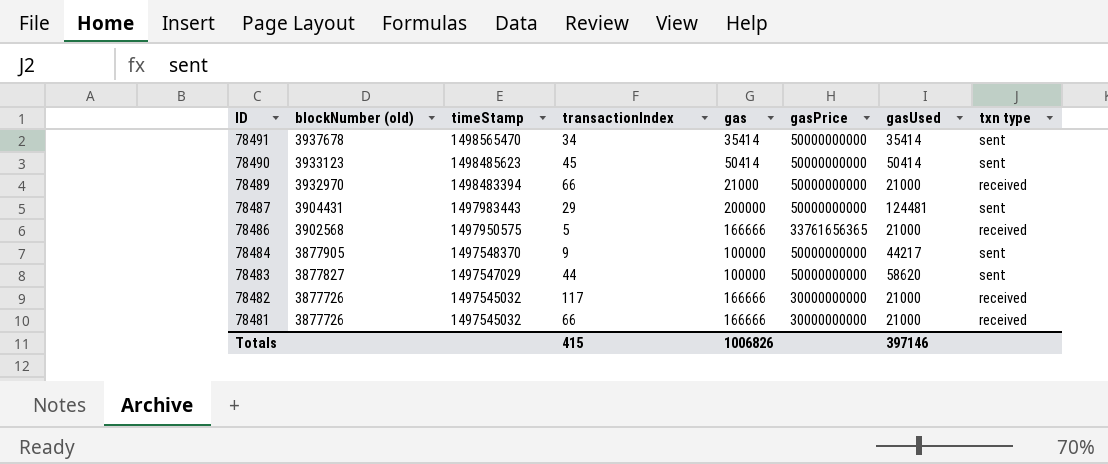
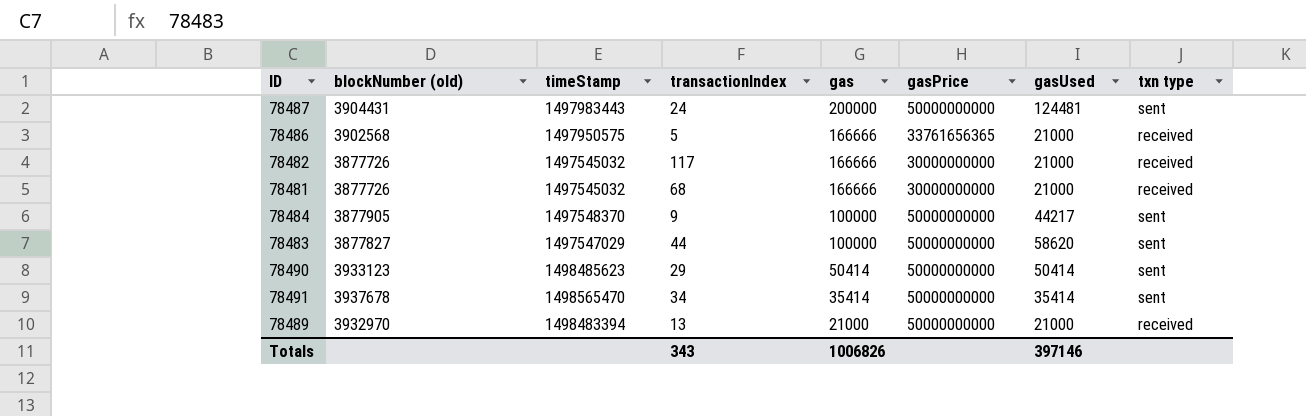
row order: ID descending -> gas descending
78487 | transactionIndex: 29 -> 24
78481 | transactionIndex: 66 -> 68
78490 | transactionIndex: 45 -> 29
78489 | transactionIndex: 66 -> 13
Totals | transactionIndex: 415 -> 343

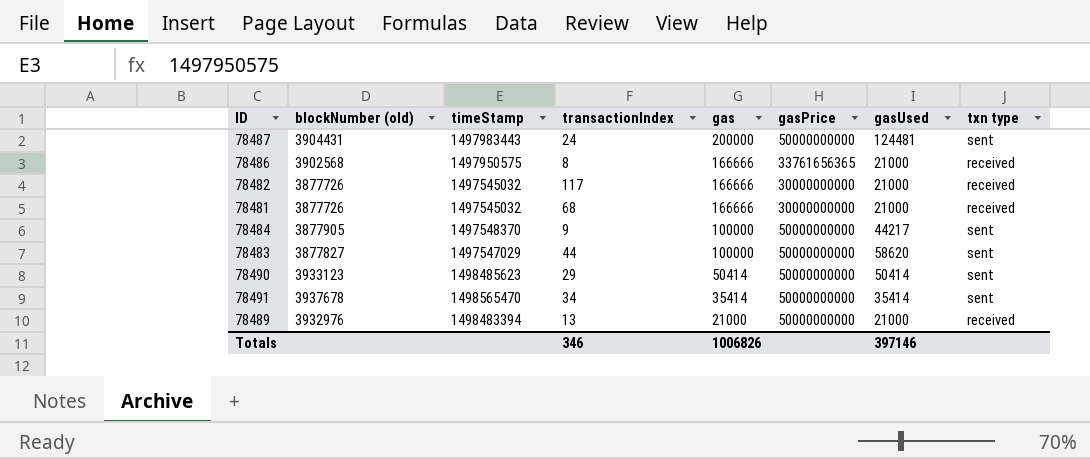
78486 | transactionIndex: 5 -> 8
78489 | blockNumber (old): 3932970 -> 3932976
Totals | transactionIndex: 343 -> 346

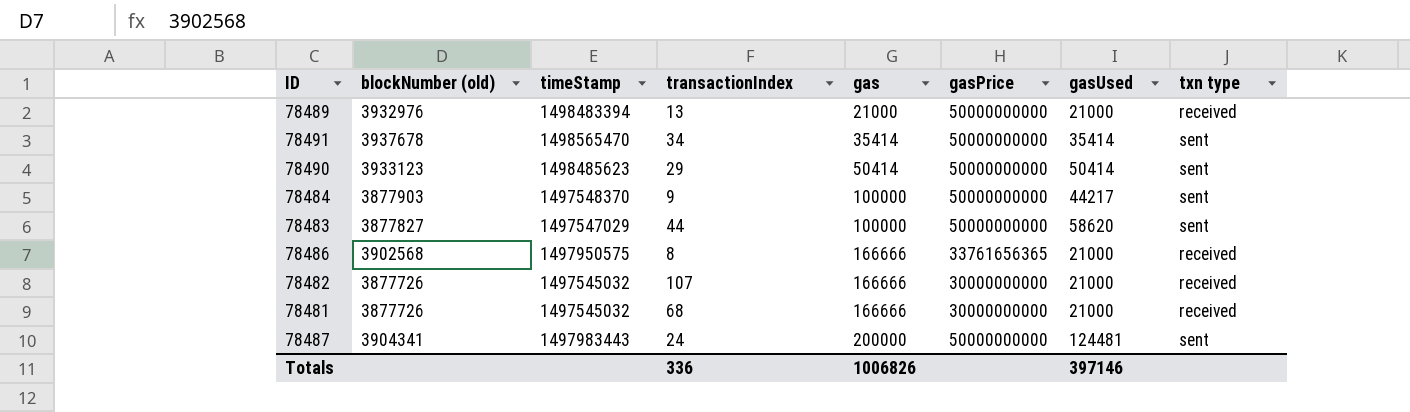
row order: gas descending -> gas ascending
78484 | blockNumber (old): 3877905 -> 3877903
78482 | transactionIndex: 117 -> 107
78487 | blockNumber (old): 3904431 -> 3904341
Totals | transactionIndex: 346 -> 336

